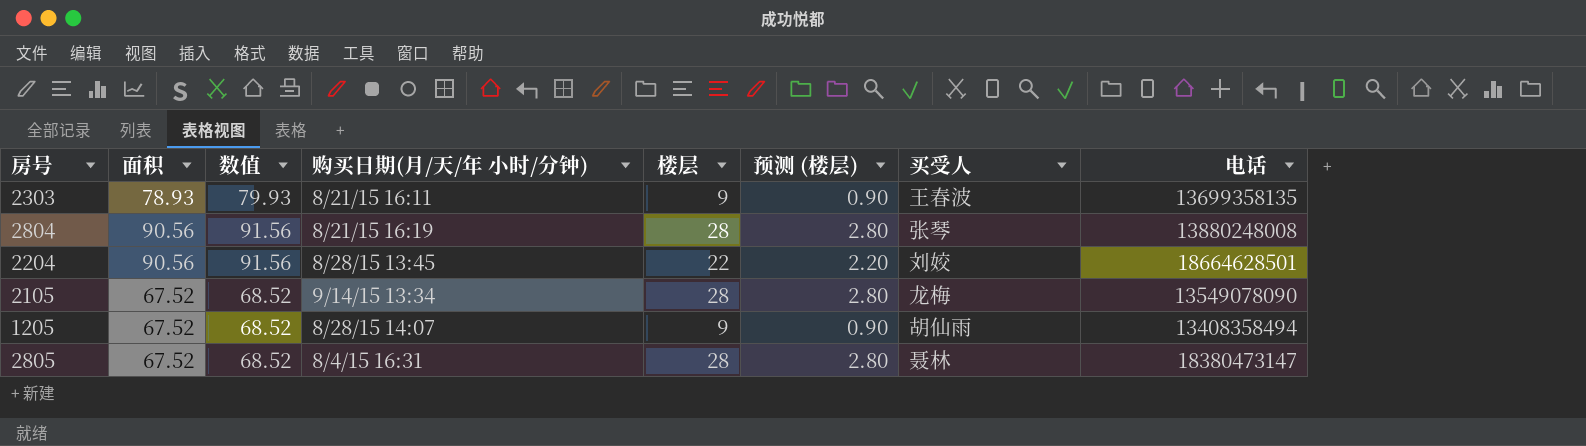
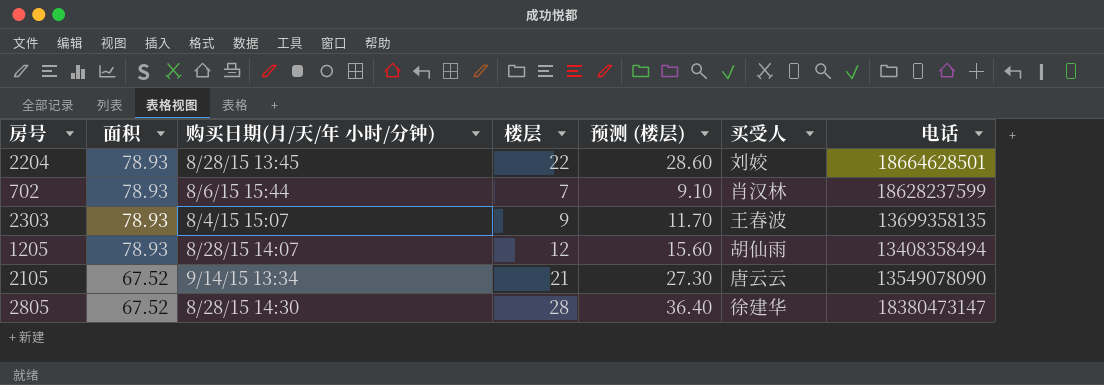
row order: none -> 面积 descending
column 数值 | formula: [面积] + 1 -> none
column 预测 (楼层) | formula: [楼层] * 0.1 -> [楼层] * 1.3
row 2804: 90.56 | 91.56 | 8/21/15 16:19 | 28 | 2.80 | 张琴 | 13880248008 -> none
2204 | 面积: 90.56 -> 78.93
row 702: none -> 78.93 | 8/6/15 15:44 | 7 | 9.10 | 肖汉林 | 18628237599
2303 | 购买日期(月/天/年 小时/分钟): 8/21/15 16:11 -> 8/4/15 15:07
1205 | 面积: 67.52 -> 78.93
1205 | 楼层: 9 -> 12
2105 | 楼层: 28 -> 21
2105 | 买受人: 龙梅 -> 唐云云
2805 | 购买日期(月/天/年 小时/分钟): 8/4/15 16:31 -> 8/28/15 14:30
2805 | 买受人: 聂林 -> 徐建华

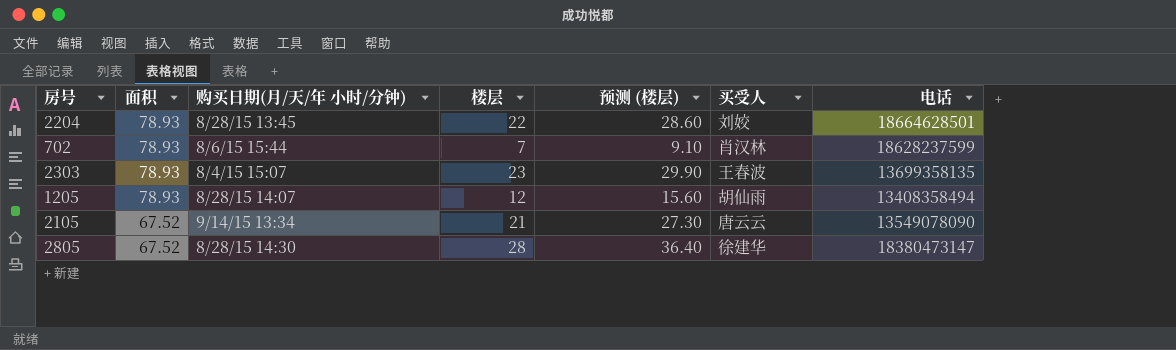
2303 | 楼层: 9 -> 23
2303 | 预测 (楼层): 11.70 -> 29.90

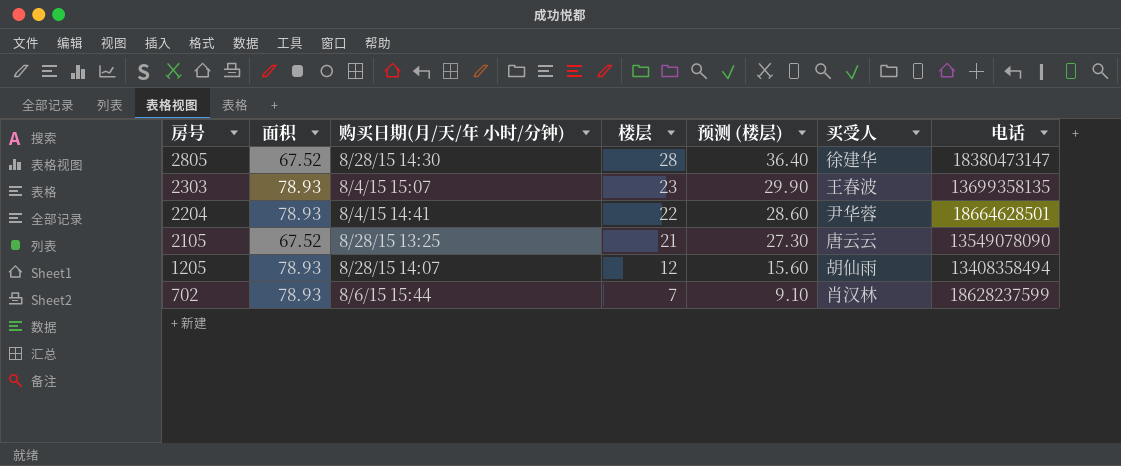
row order: 面积 descending -> 房号 descending
2204 | 购买日期(月/天/年 小时/分钟): 8/28/15 13:45 -> 8/4/15 14:41
2204 | 买受人: 刘姣 -> 尹华蓉
2105 | 购买日期(月/天/年 小时/分钟): 9/14/15 13:34 -> 8/28/15 13:25

